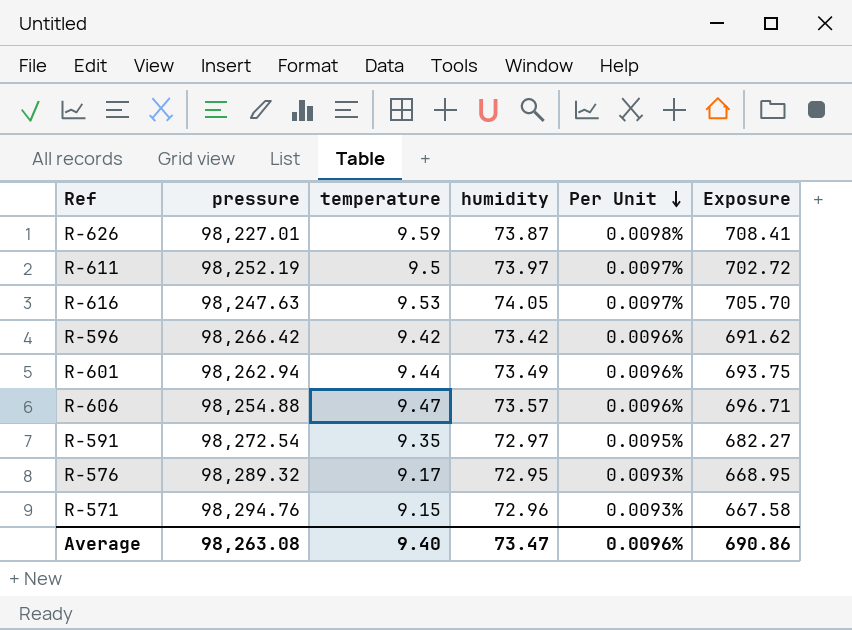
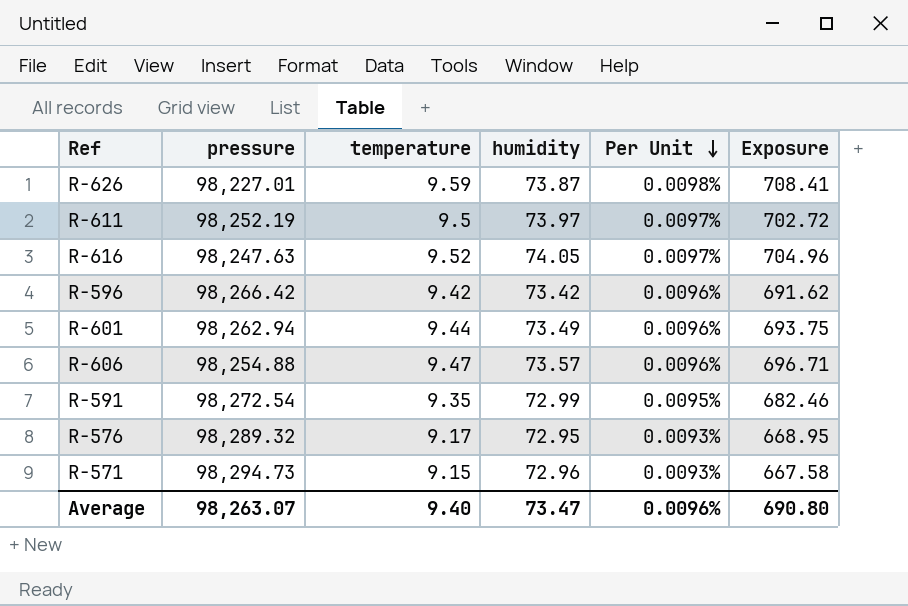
R-616 | temperature: 9.53 -> 9.52
R-616 | Exposure: 705.70 -> 704.96
R-591 | humidity: 72.97 -> 72.99
R-591 | Exposure: 682.27 -> 682.46
R-571 | pressure: 98,294.76 -> 98,294.73
Average | pressure: 98,263.08 -> 98,263.07
Average | Exposure: 690.86 -> 690.80

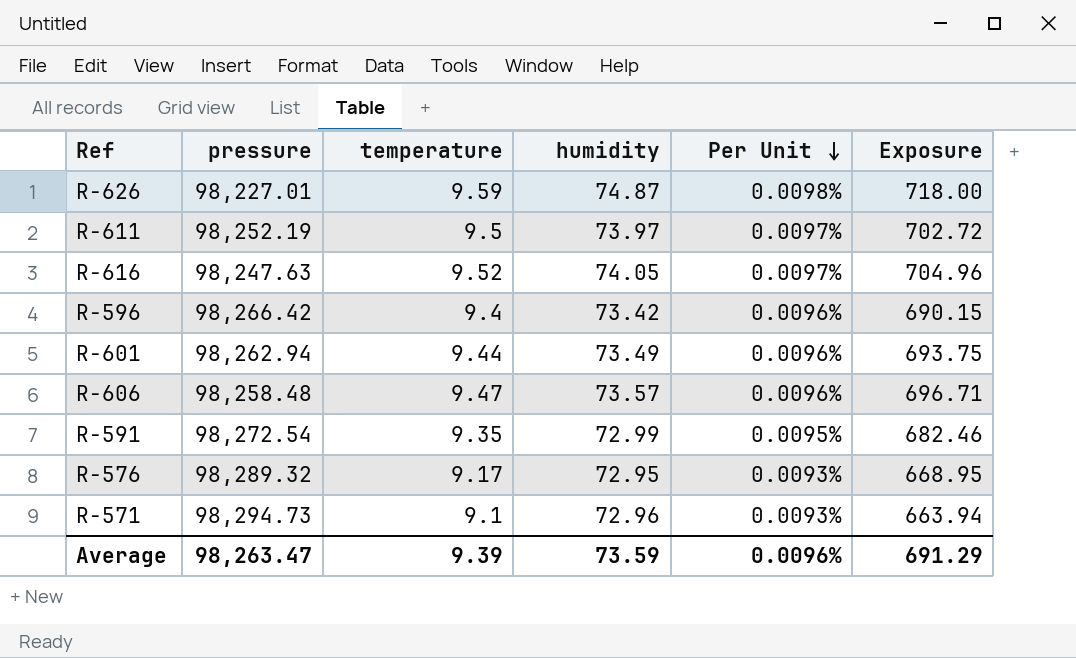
R-626 | humidity: 73.87 -> 74.87
R-626 | Exposure: 708.41 -> 718.00
R-596 | temperature: 9.42 -> 9.4
R-596 | Exposure: 691.62 -> 690.15
R-606 | pressure: 98,254.88 -> 98,258.48
R-571 | temperature: 9.15 -> 9.1
R-571 | Exposure: 667.58 -> 663.94
Average | pressure: 98,263.07 -> 98,263.47
Average | temperature: 9.40 -> 9.39
Average | humidity: 73.47 -> 73.59
Average | Exposure: 690.80 -> 691.29

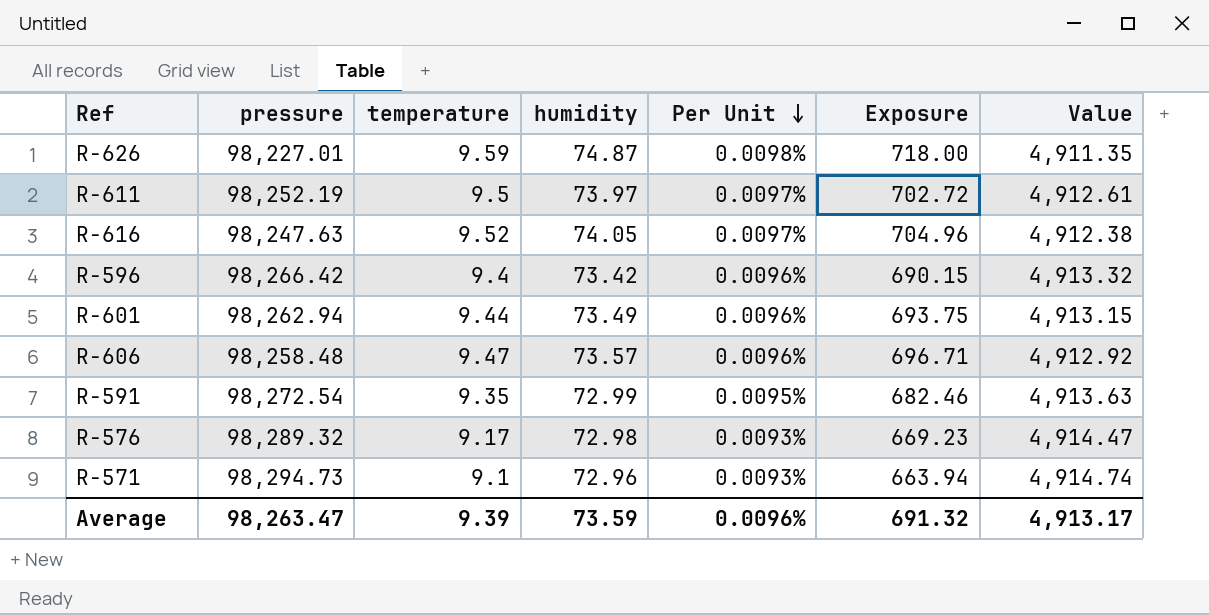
column Value | formula: none -> [pressure] * 0.05
R-576 | humidity: 72.95 -> 72.98
R-576 | Exposure: 668.95 -> 669.23
Average | Exposure: 691.29 -> 691.32

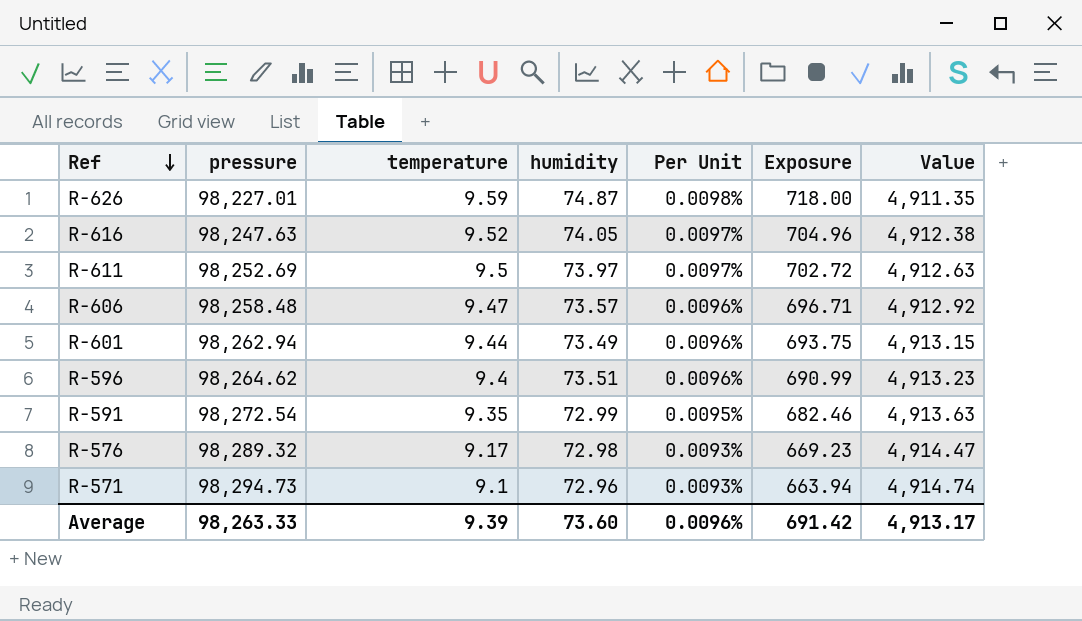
row order: Per Unit descending -> Ref descending
R-611 | pressure: 98,252.19 -> 98,252.69
R-611 | Value: 4,912.61 -> 4,912.63
R-596 | pressure: 98,266.42 -> 98,264.62
R-596 | humidity: 73.42 -> 73.51
R-596 | Exposure: 690.15 -> 690.99
R-596 | Value: 4,913.32 -> 4,913.23
Average | pressure: 98,263.47 -> 98,263.33
Average | humidity: 73.59 -> 73.60
Average | Exposure: 691.32 -> 691.42

